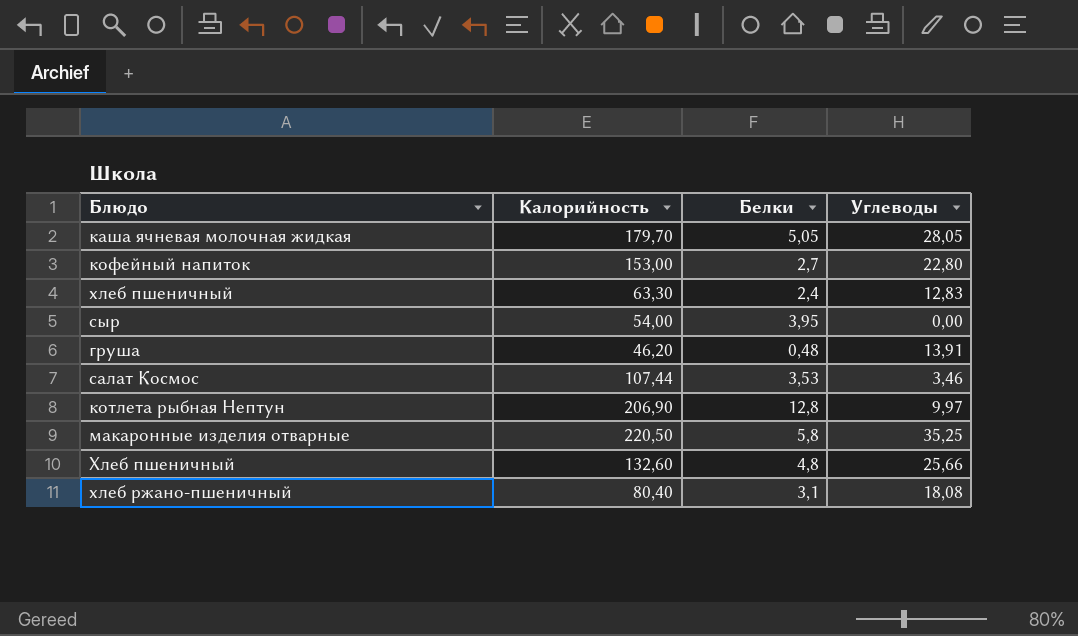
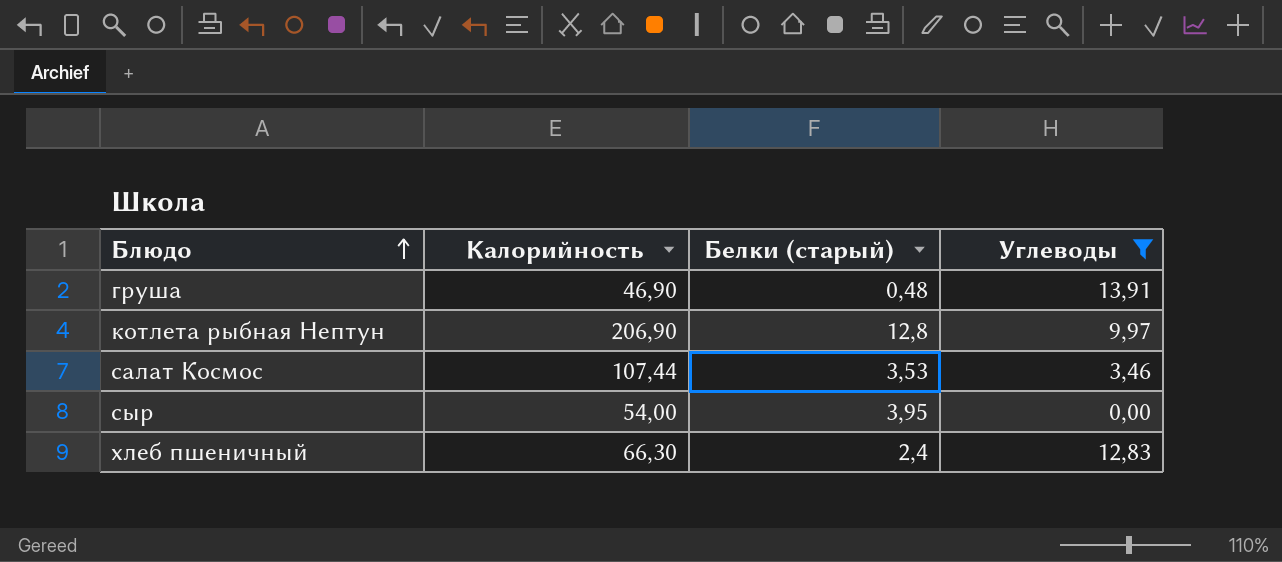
filter: none -> Углеводы <= 13,91
row order: none -> Блюдо ascending
column name: Белки -> Белки (старый)
груша | Калорийность: 46,20 -> 46,90
хлеб пшеничный | Калорийность: 63,30 -> 66,30

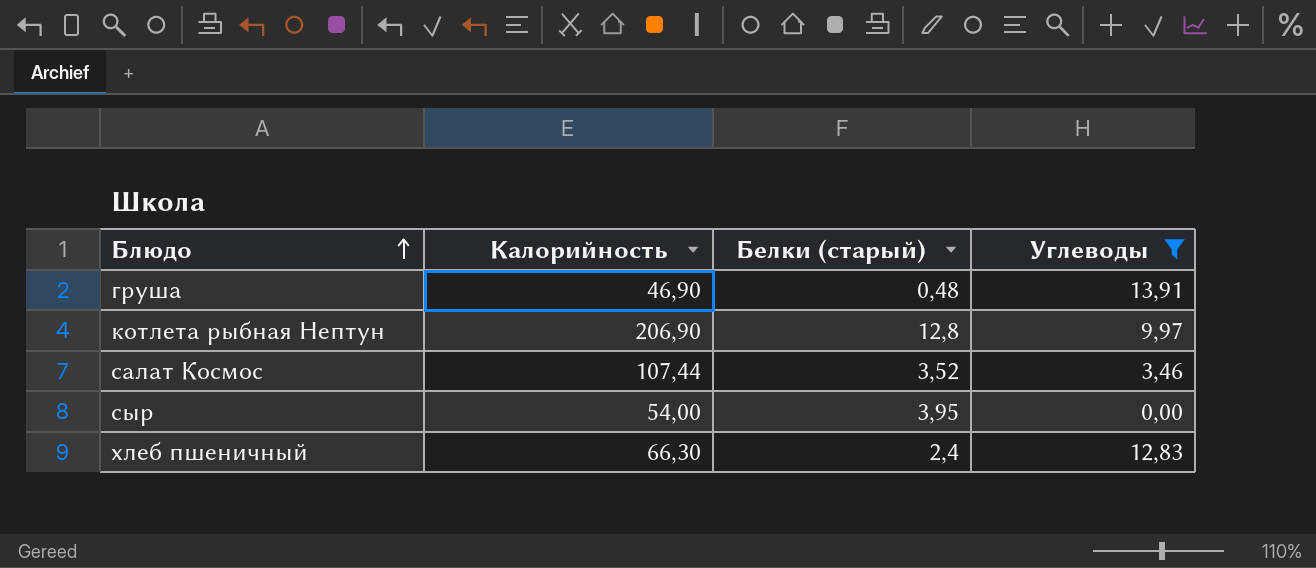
салат Космос | Белки (старый): 3,53 -> 3,52

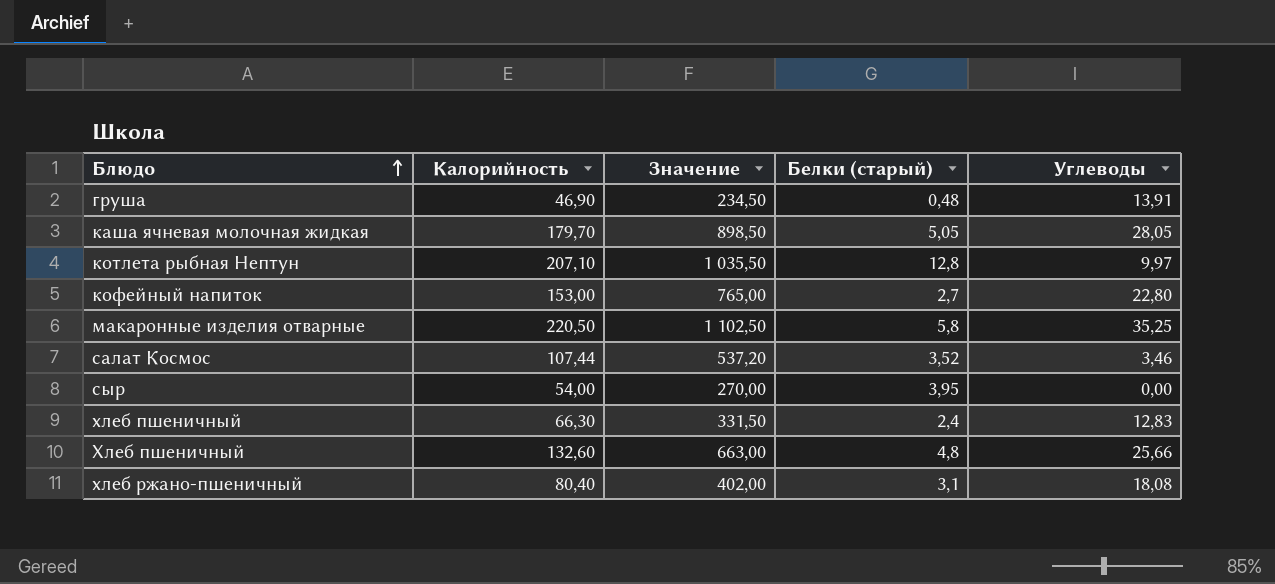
filter: Углеводы <= 13,91 -> none
column Значение | formula: none -> [Калорийность] * 5
котлета рыбная Нептун | Калорийность: 206,90 -> 207,10

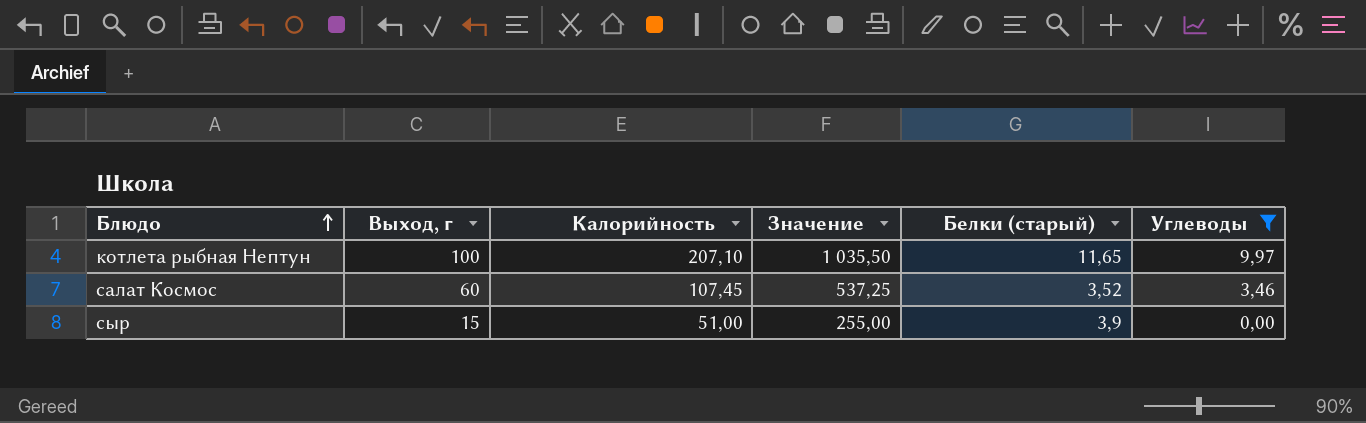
filter: none -> Углеводы <= 9,97
column Выход, г | position: none -> 2
котлета рыбная Нептун | Белки (старый): 12,8 -> 11,65
салат Космос | Калорийность: 107,44 -> 107,45
салат Космос | Значение: 537,20 -> 537,25
сыр | Калорийность: 54,00 -> 51,00
сыр | Значение: 270,00 -> 255,00
сыр | Белки (старый): 3,95 -> 3,9

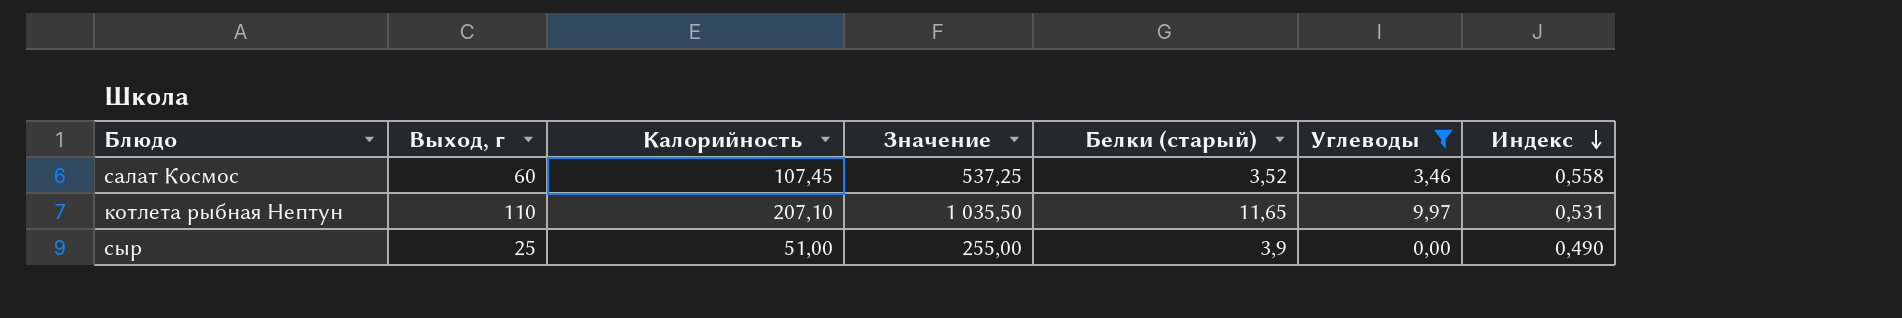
row order: Блюдо ascending -> Индекс descending
column Индекс | formula: none -> [Выход, г] / [Калорийность]
котлета рыбная Нептун | Выход, г: 100 -> 110
сыр | Выход, г: 15 -> 25

